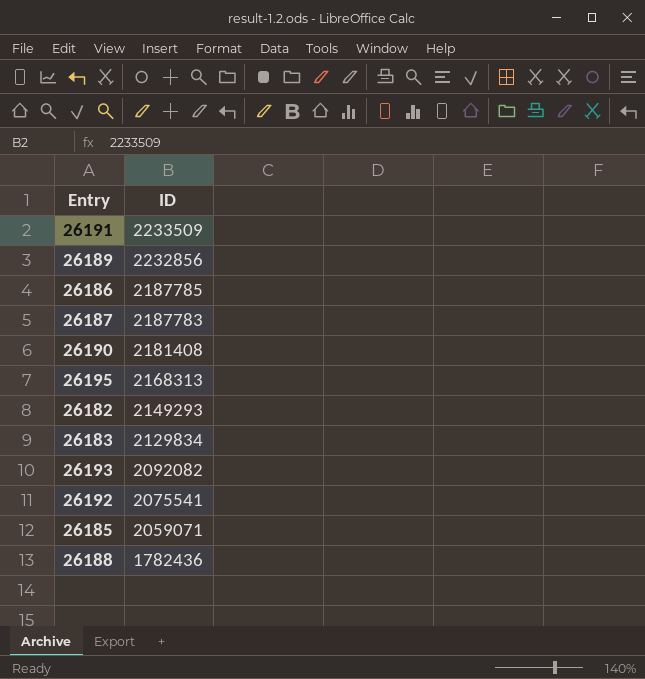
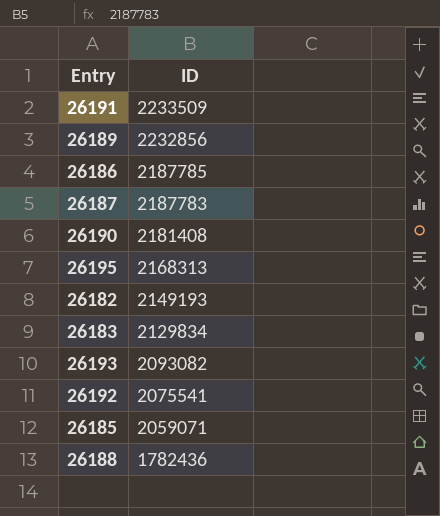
26182 | ID: 2149293 -> 2149193
26193 | ID: 2092082 -> 2093082

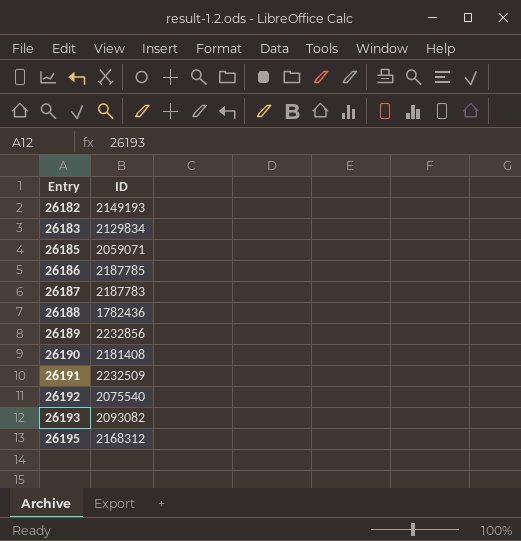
row order: ID descending -> Entry ascending
26191 | ID: 2233509 -> 2232509
26192 | ID: 2075541 -> 2075540
26195 | ID: 2168313 -> 2168312

